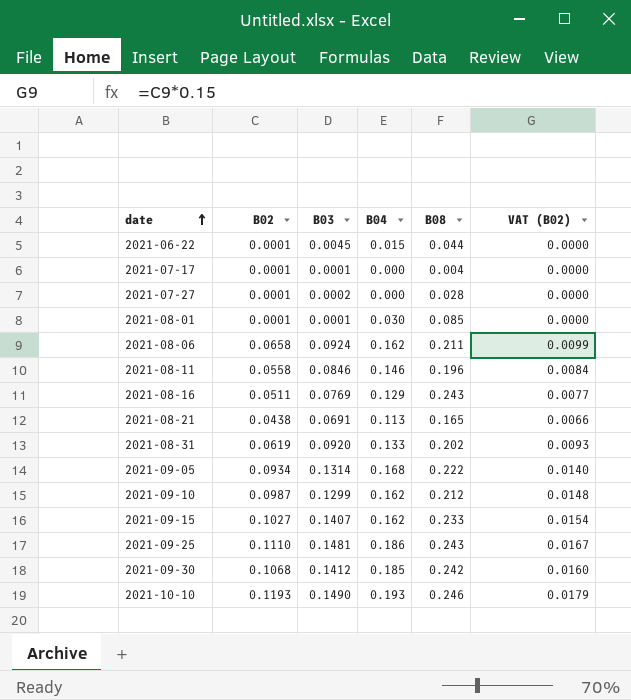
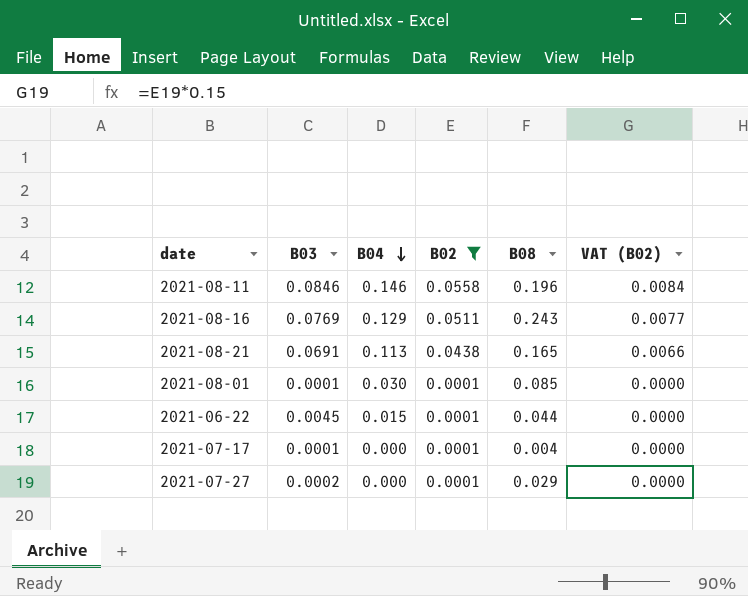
filter: none -> B02 <= 0.0558
row order: date ascending -> B04 descending
column B02 | position: 2 -> 4
2021-07-27 | B08: 0.028 -> 0.029

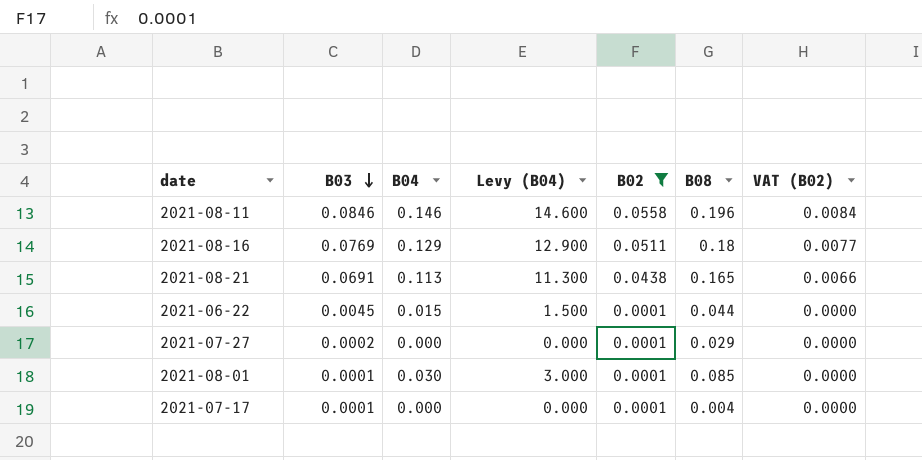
row order: B04 descending -> B03 descending
column Levy (B04) | formula: none -> [B04] * 100
2021-08-16 | B08: 0.243 -> 0.18

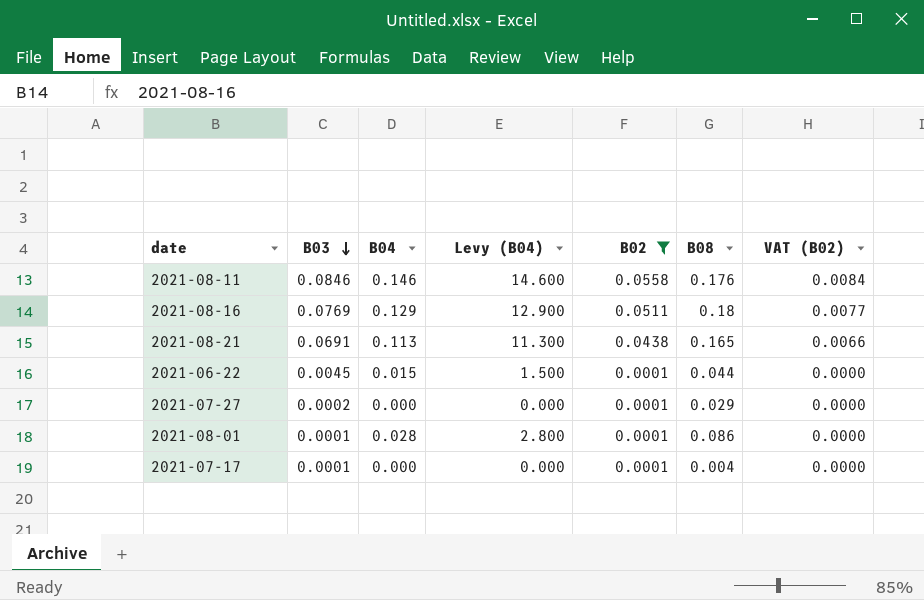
2021-08-11 | B08: 0.196 -> 0.176
2021-08-01 | B04: 0.030 -> 0.028
2021-08-01 | Levy (B04): 3.000 -> 2.800
2021-08-01 | B08: 0.085 -> 0.086

